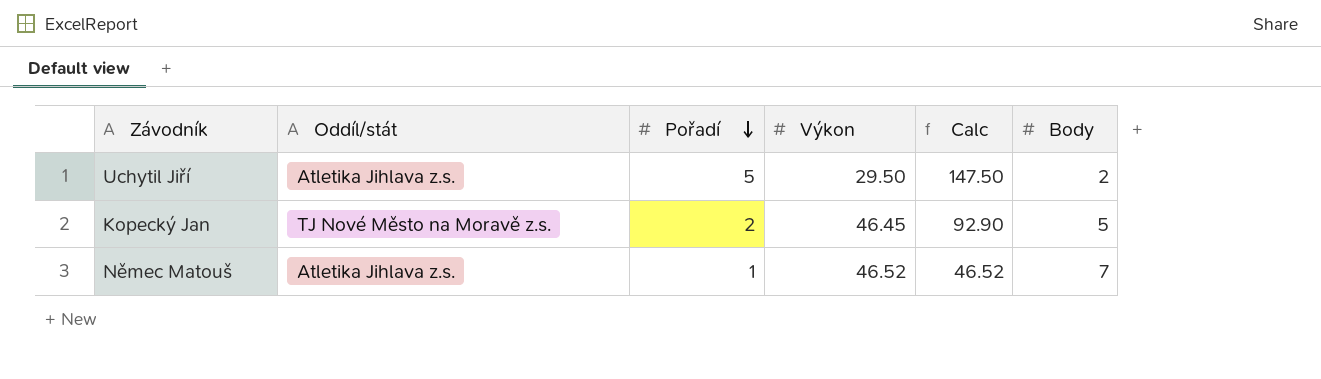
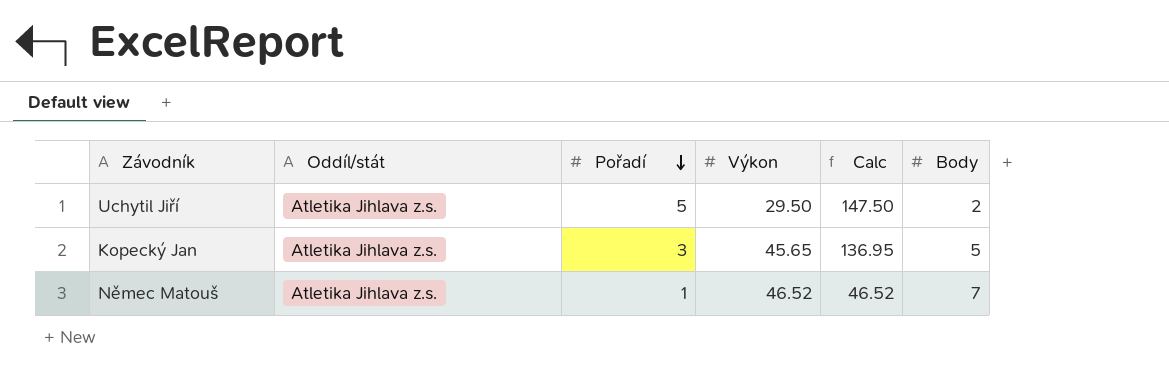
Kopecký Jan | Oddíl/stát: TJ Nové Město na Moravě z.s. -> Atletika Jihlava z.s.
Kopecký Jan | Pořadí: 2 -> 3
Kopecký Jan | Výkon: 46.45 -> 45.65
Kopecký Jan | Calc: 92.90 -> 136.95

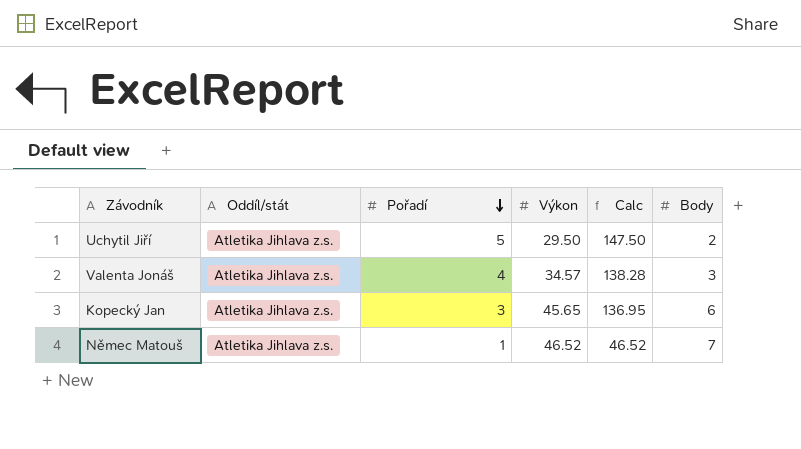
row Valenta Jonáš: none -> Atletika Jihlava z.s. | 4 | 34.57 | 138.28 | 3
Kopecký Jan | Body: 5 -> 6

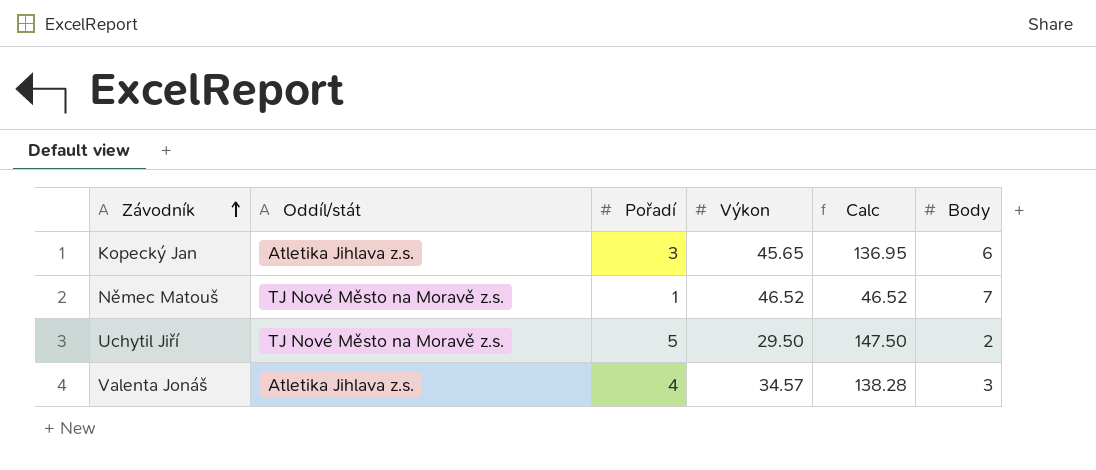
row order: Pořadí descending -> Závodník ascending
Němec Matouš | Oddíl/stát: Atletika Jihlava z.s. -> TJ Nové Město na Moravě z.s.
Uchytil Jiří | Oddíl/stát: Atletika Jihlava z.s. -> TJ Nové Město na Moravě z.s.

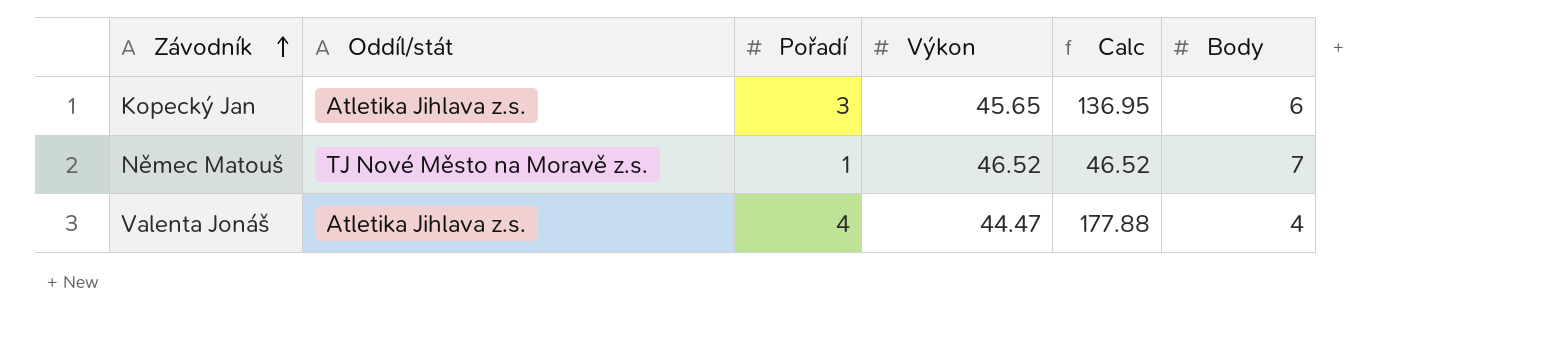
row Uchytil Jiří: TJ Nové Město na Moravě z.s. | 5 | 29.50 | 147.50 | 2 -> none
Valenta Jonáš | Výkon: 34.57 -> 44.47
Valenta Jonáš | Calc: 138.28 -> 177.88
Valenta Jonáš | Body: 3 -> 4

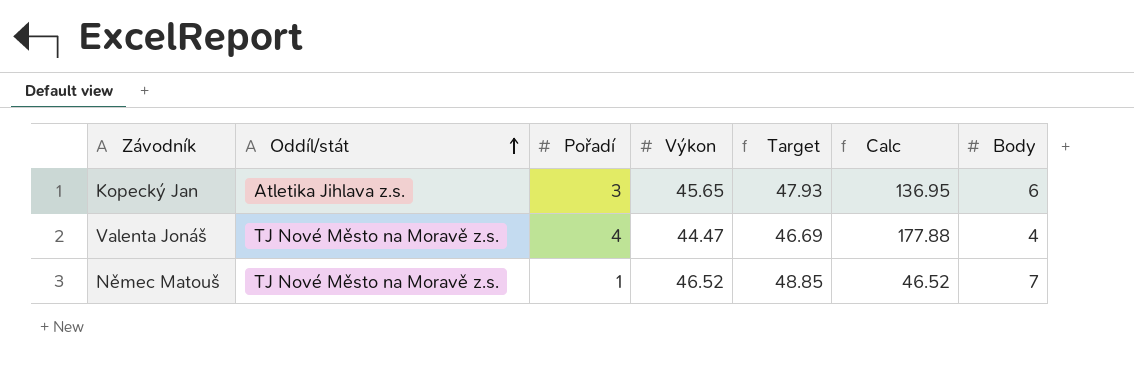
row order: Závodník ascending -> Oddíl/stát ascending
column Target | formula: none -> [Výkon] * 1.05
Valenta Jonáš | Oddíl/stát: Atletika Jihlava z.s. -> TJ Nové Město na Moravě z.s.

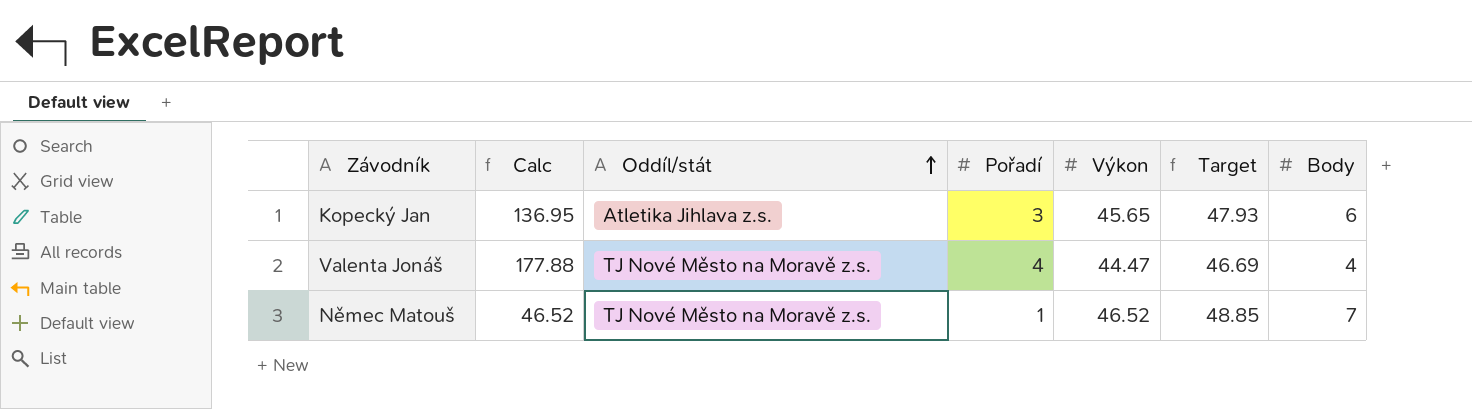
column Calc | position: 6 -> 2

